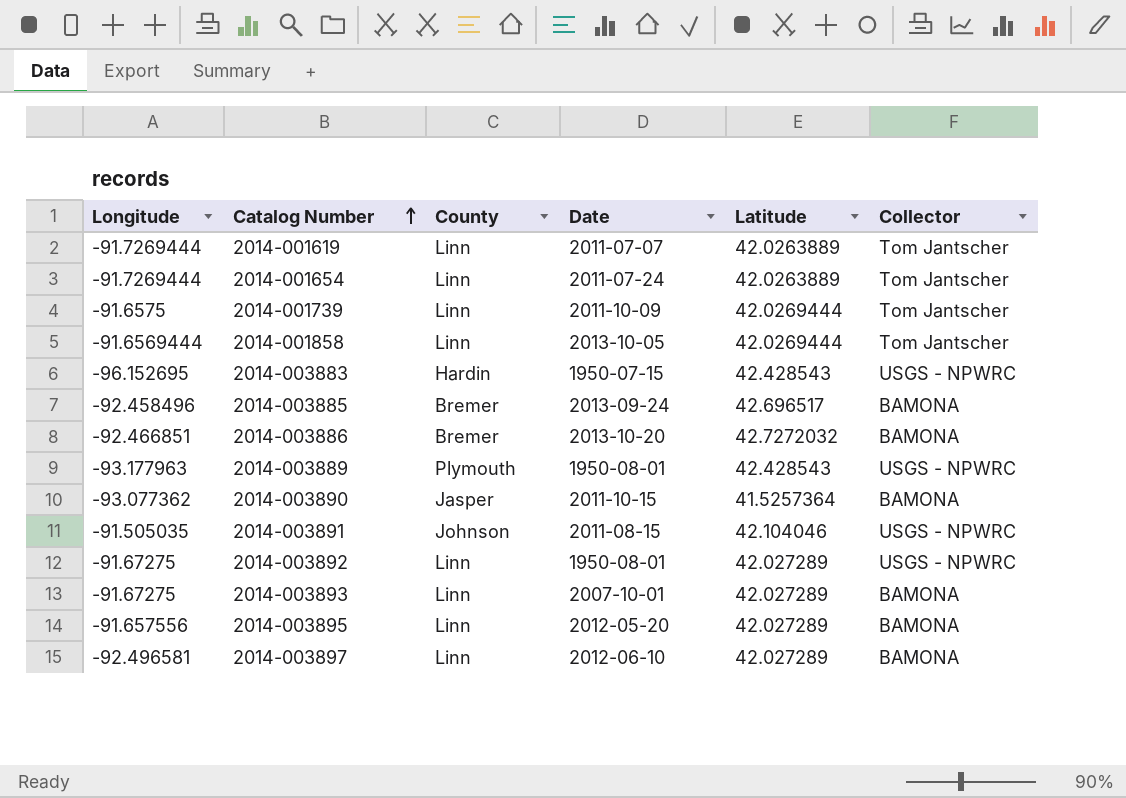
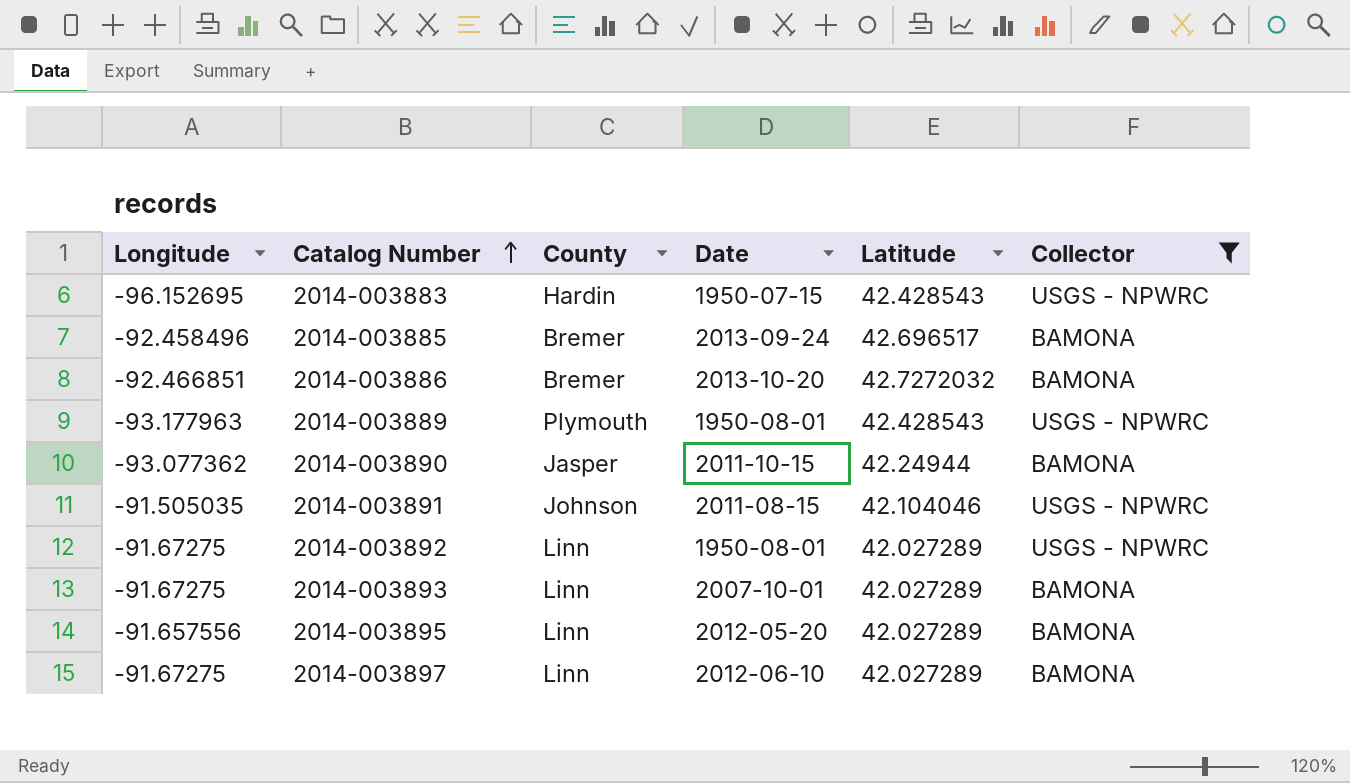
filter: none -> Collector != Tom Jantscher
2014-003890 | Latitude: 41.5257364 -> 42.24944
2014-003897 | Longitude: -92.496581 -> -91.67275

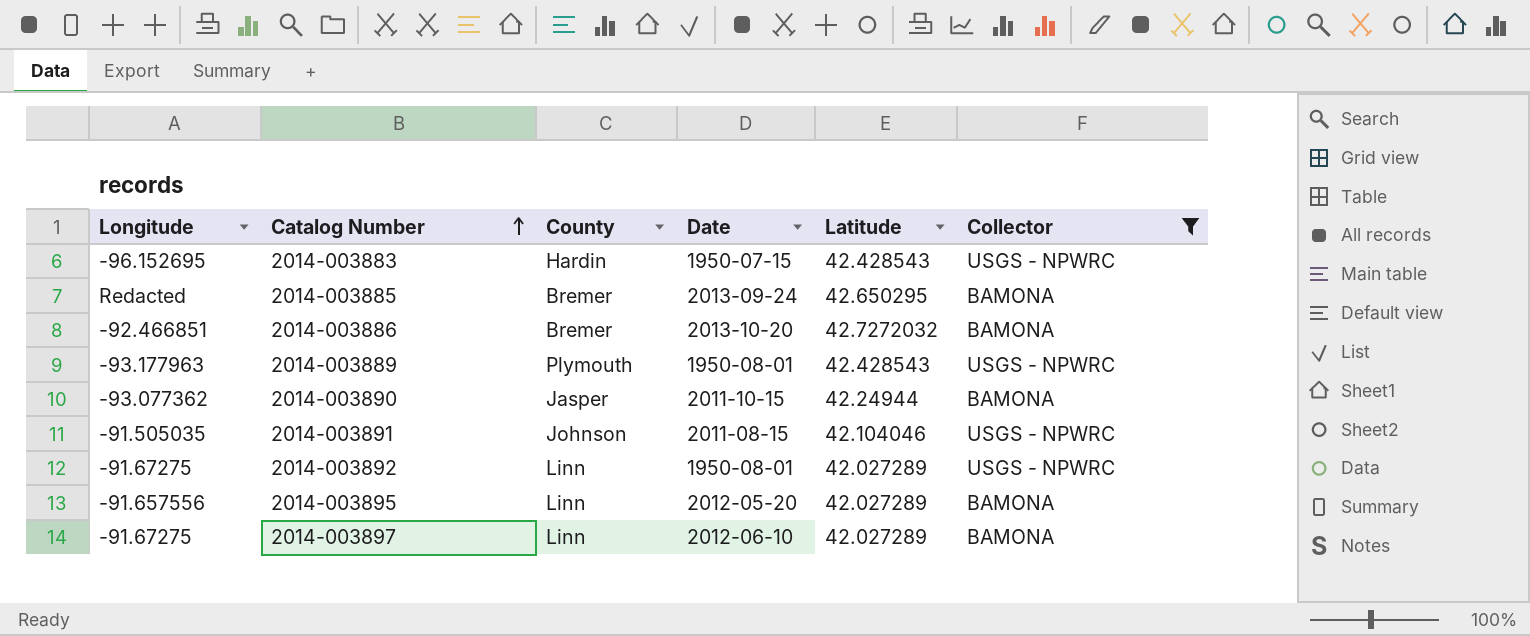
row 2014-003893: -91.67275 | Linn | 2007-10-01 | 42.027289 | BAMONA -> none
2014-003885 | Longitude: -92.458496 -> Redacted
2014-003885 | Latitude: 42.696517 -> 42.650295

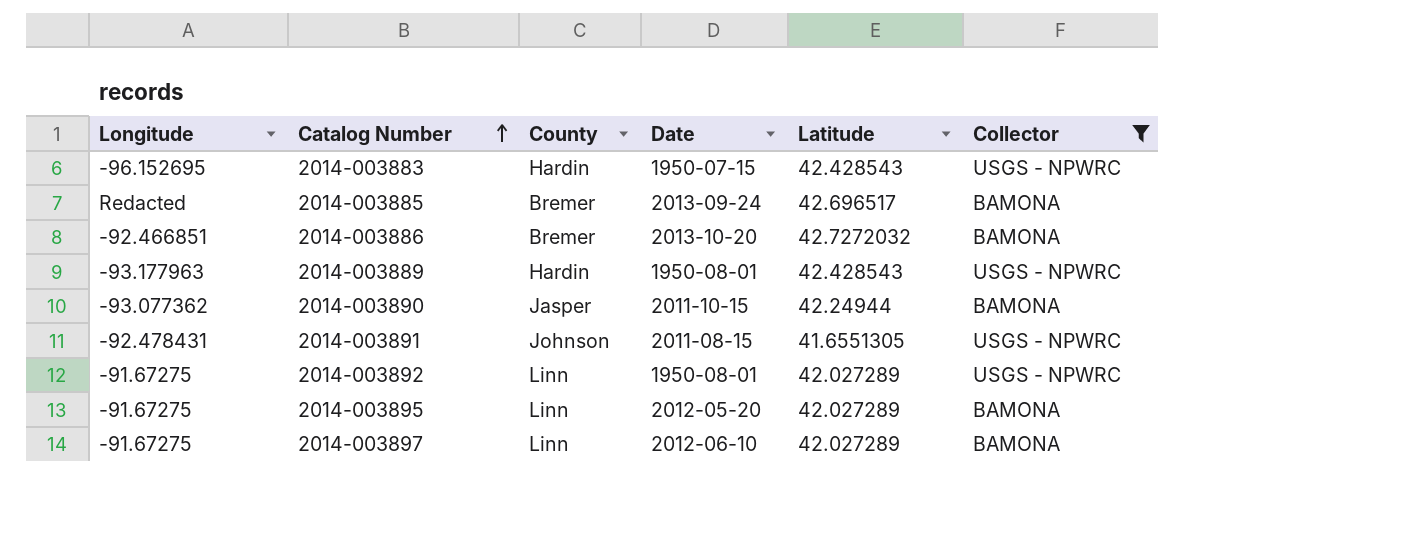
2014-003885 | Latitude: 42.650295 -> 42.696517
2014-003889 | County: Plymouth -> Hardin
2014-003891 | Longitude: -91.505035 -> -92.478431
2014-003891 | Latitude: 42.104046 -> 41.6551305
2014-003895 | Longitude: -91.657556 -> -91.67275

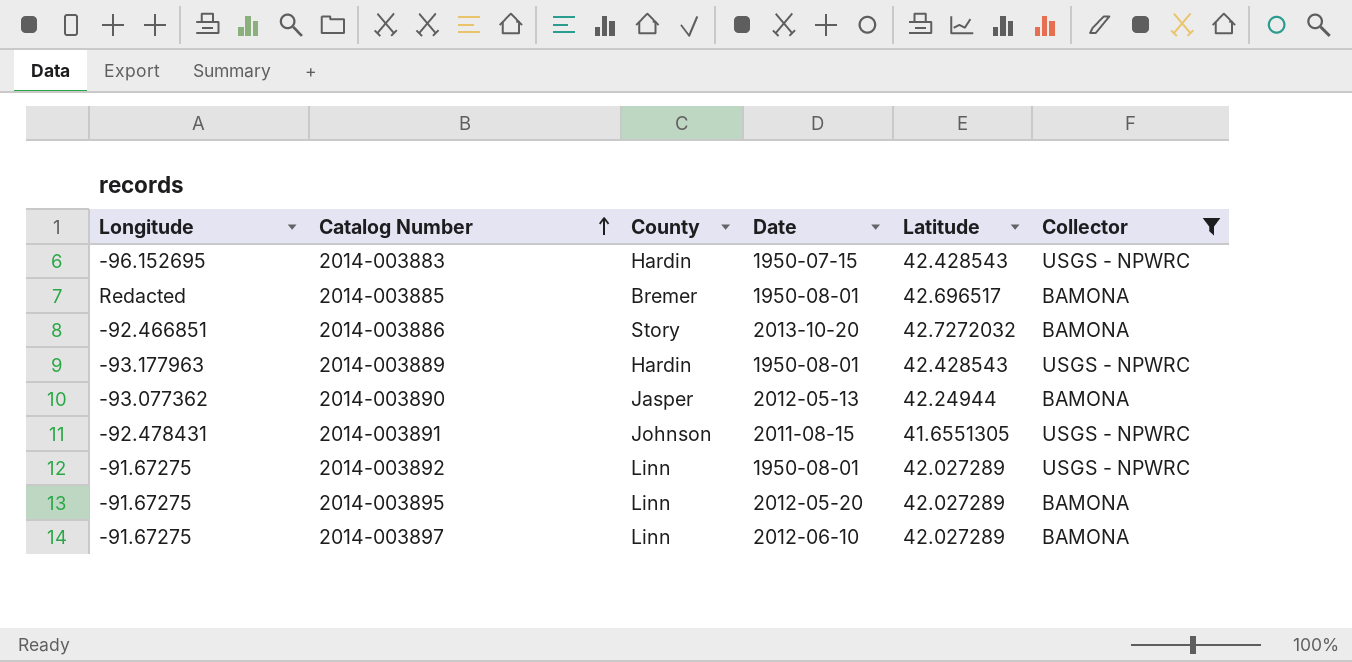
2014-003885 | Date: 2013-09-24 -> 1950-08-01
2014-003886 | County: Bremer -> Story
2014-003890 | Date: 2011-10-15 -> 2012-05-13

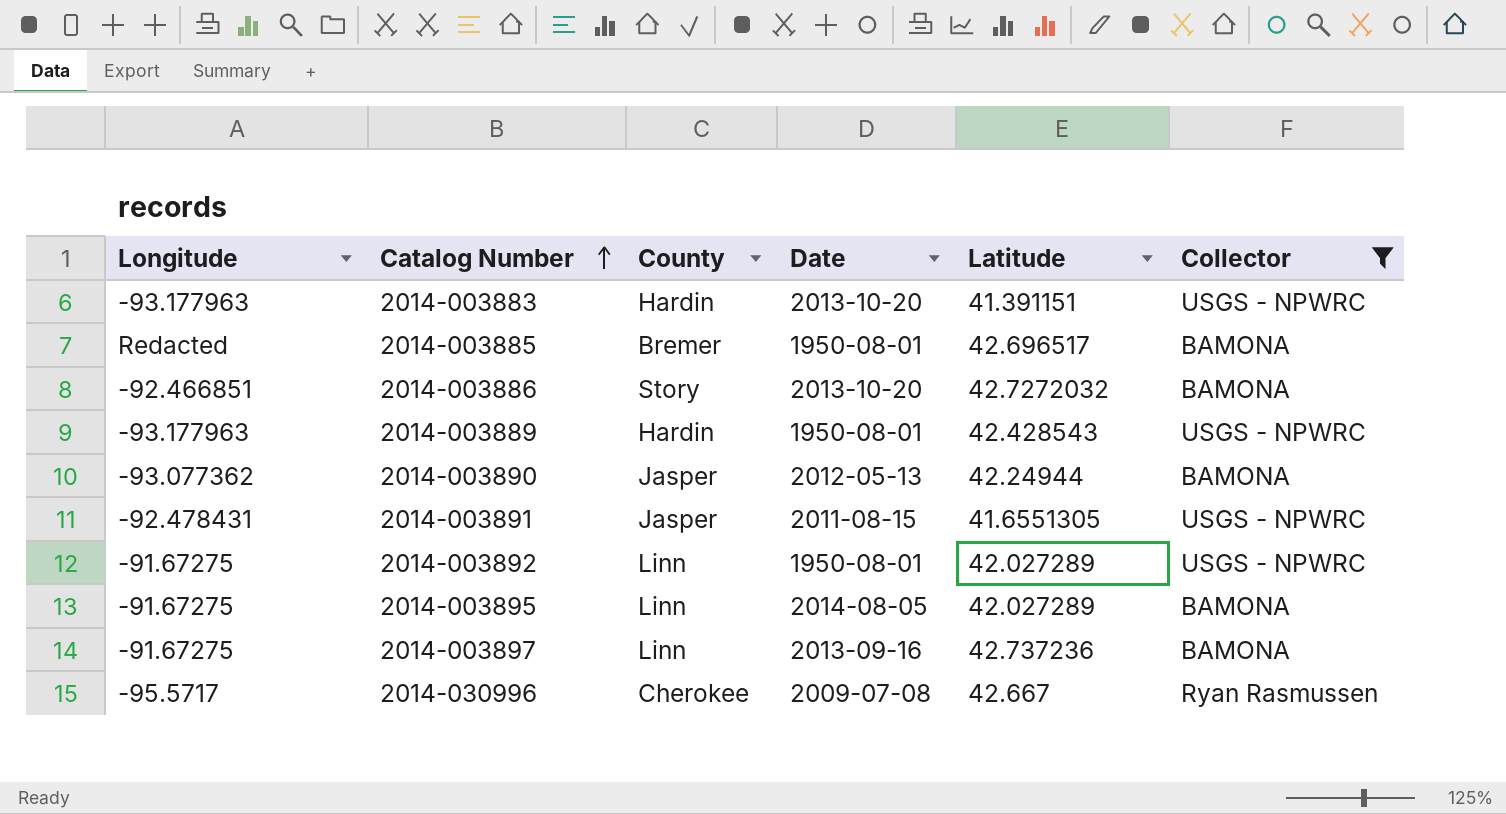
2014-003883 | Longitude: -96.152695 -> -93.177963
2014-003883 | Date: 1950-07-15 -> 2013-10-20
2014-003883 | Latitude: 42.428543 -> 41.391151
2014-003891 | County: Johnson -> Jasper
2014-003895 | Date: 2012-05-20 -> 2014-08-05
2014-003897 | Date: 2012-06-10 -> 2013-09-16
2014-003897 | Latitude: 42.027289 -> 42.737236
row 2014-030996: none -> -95.5717 | Cherokee | 2009-07-08 | 42.667 | Ryan Rasmussen

